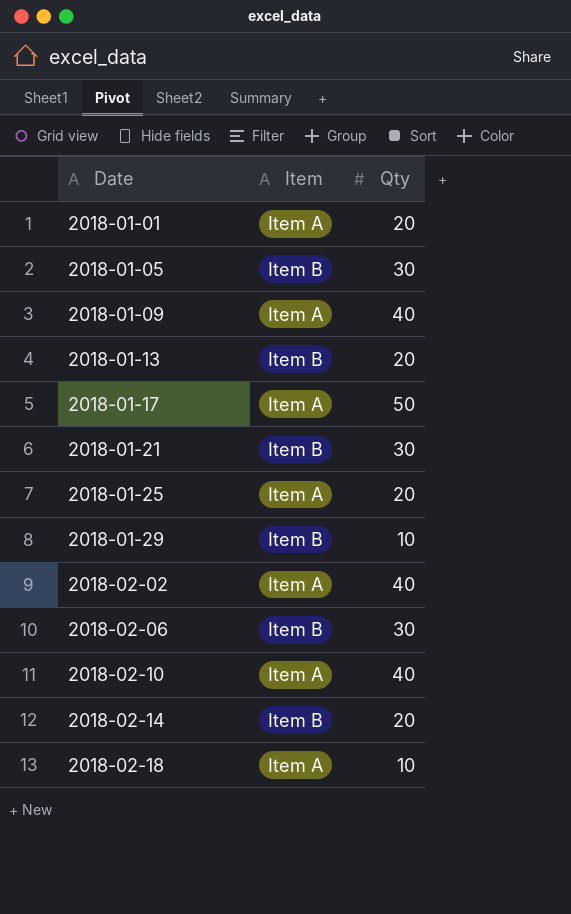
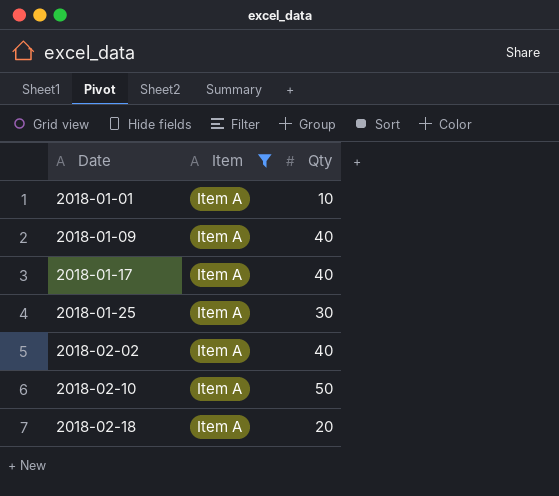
filter: none -> Item = Item A
2018-01-01 | Qty: 20 -> 10
2018-01-17 | Qty: 50 -> 40
2018-01-25 | Qty: 20 -> 30
2018-02-10 | Qty: 40 -> 50
2018-02-18 | Qty: 10 -> 20

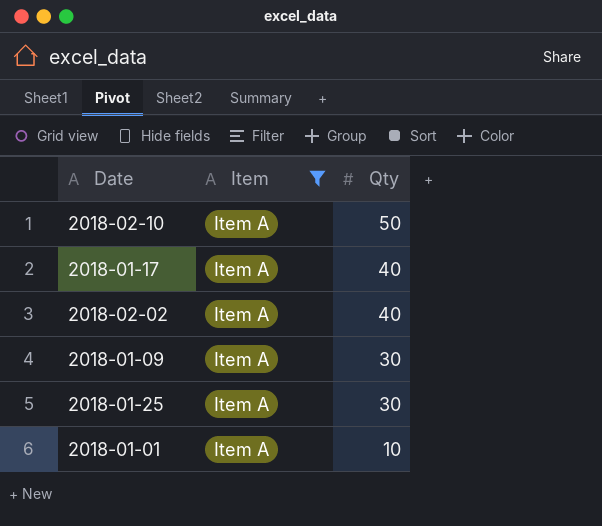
row order: Date ascending -> Qty descending
row 2018-02-18: Item A | 20 -> none
2018-01-09 | Qty: 40 -> 30

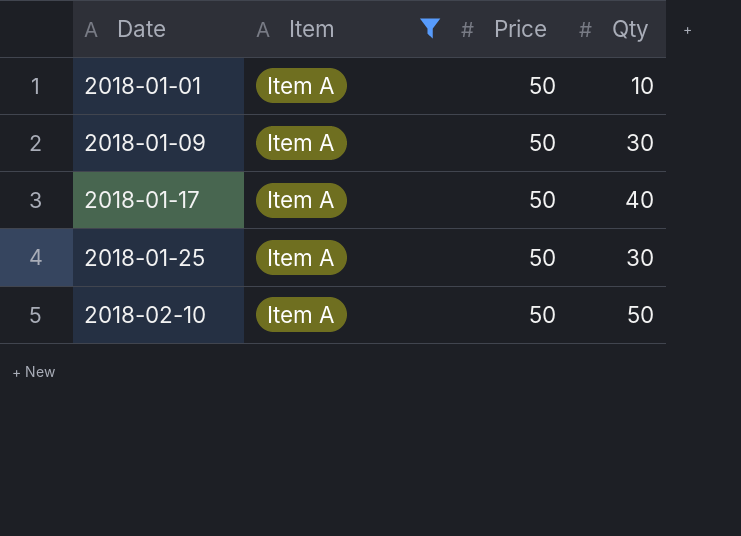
row order: Qty descending -> Date ascending
column Price | position: none -> 3
row 2018-02-02: Item A | 40 -> none

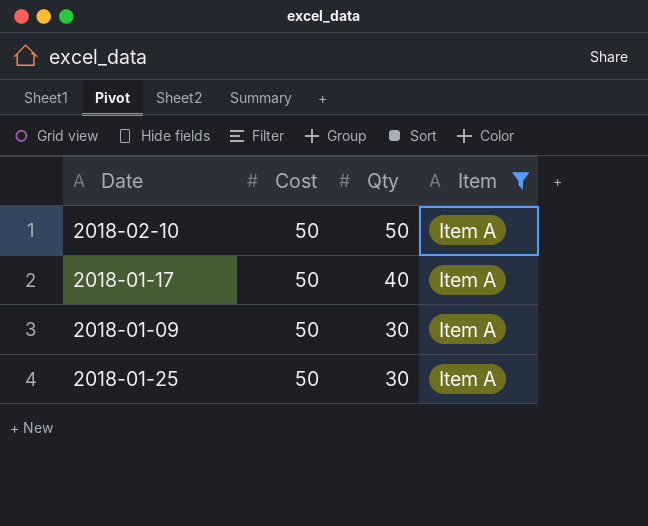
row order: Date ascending -> Qty descending
column name: Price -> Cost
column Item | position: 2 -> 4
row 2018-01-01: Item A | 50 | 10 -> none

